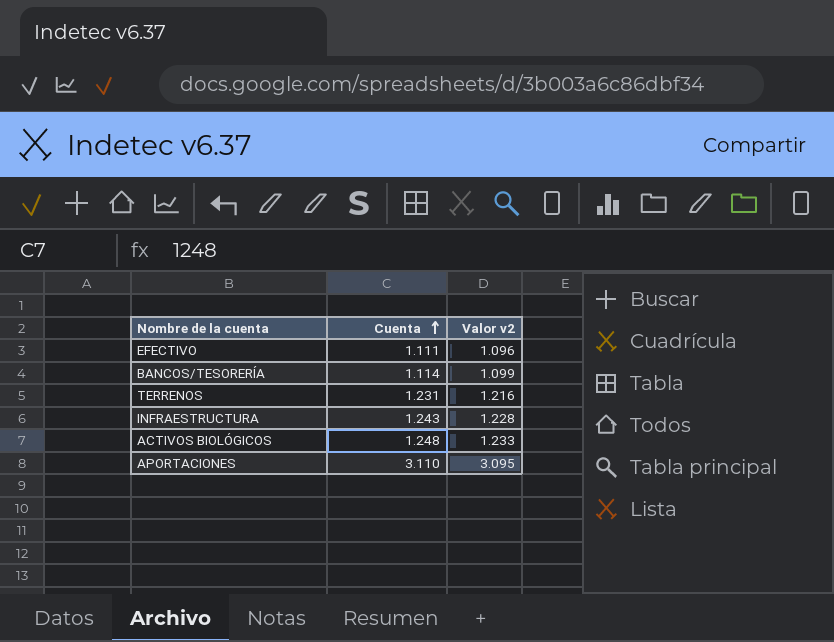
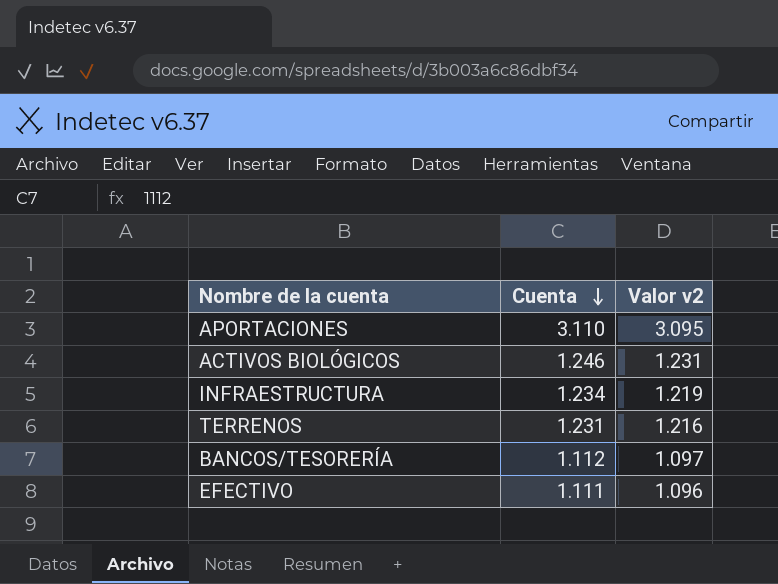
row order: Cuenta ascending -> Cuenta descending
ACTIVOS BIOLÓGICOS | Cuenta: 1.248 -> 1.246
ACTIVOS BIOLÓGICOS | Valor v2: 1.233 -> 1.231
INFRAESTRUCTURA | Cuenta: 1.243 -> 1.234
INFRAESTRUCTURA | Valor v2: 1.228 -> 1.219
BANCOS/TESORERÍA | Cuenta: 1.114 -> 1.112
BANCOS/TESORERÍA | Valor v2: 1.099 -> 1.097

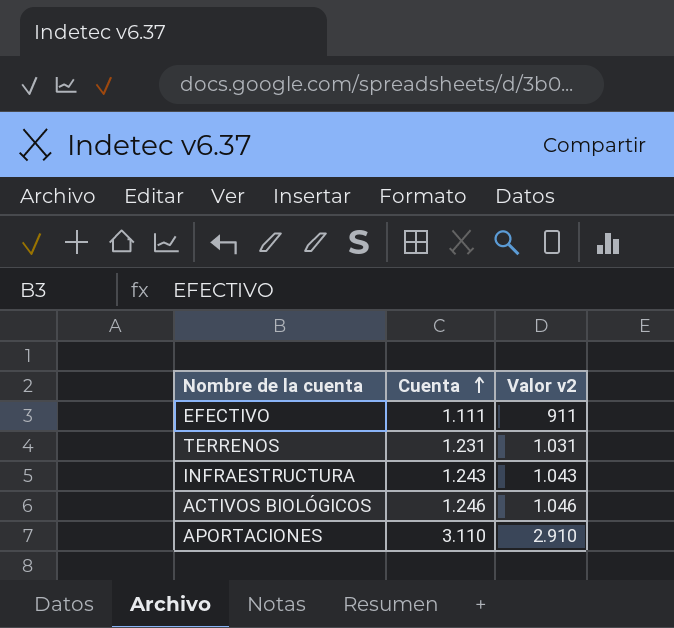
row order: Cuenta descending -> Cuenta ascending
column Valor v2 | formula: [Cuenta] - 15 -> [Cuenta] - 200
row BANCOS/TESORERÍA: 1.112 | 1.097 -> none
INFRAESTRUCTURA | Cuenta: 1.234 -> 1.243

